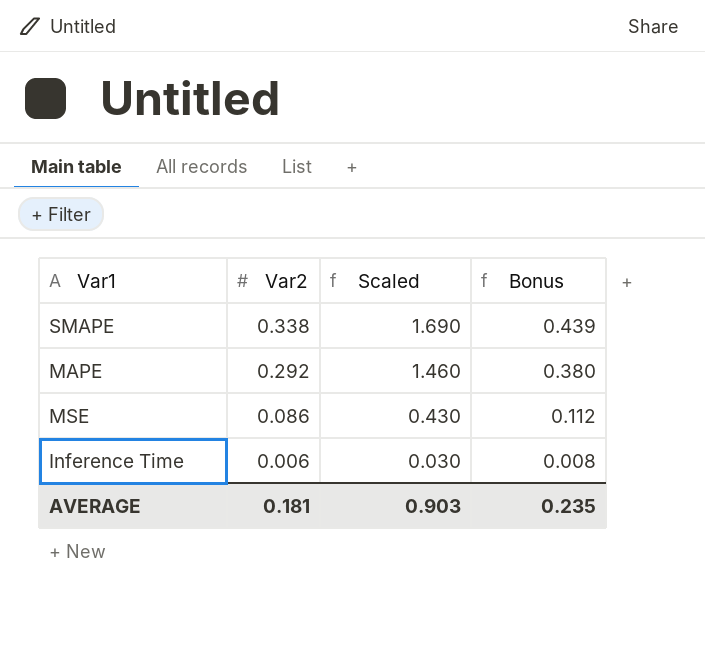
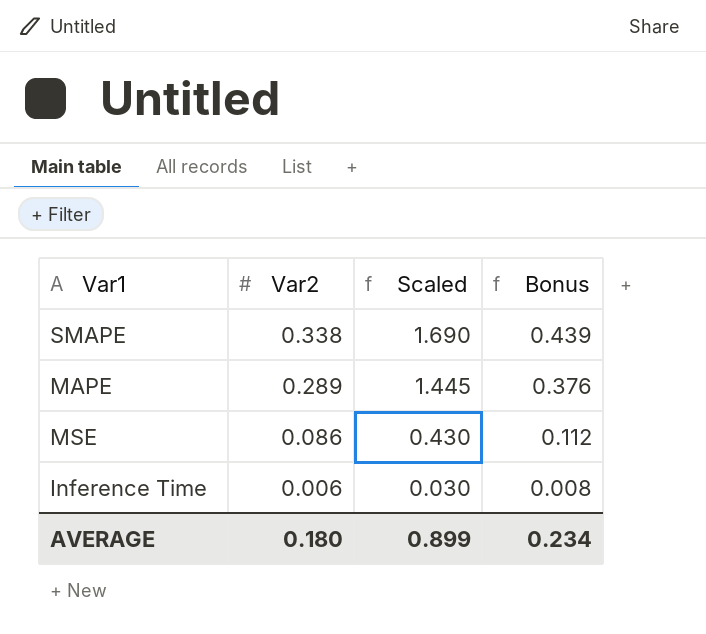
MAPE | Var2: 0.292 -> 0.289
MAPE | Scaled: 1.460 -> 1.445
MAPE | Bonus: 0.380 -> 0.376
AVERAGE | Var2: 0.181 -> 0.180
AVERAGE | Scaled: 0.903 -> 0.899
AVERAGE | Bonus: 0.235 -> 0.234

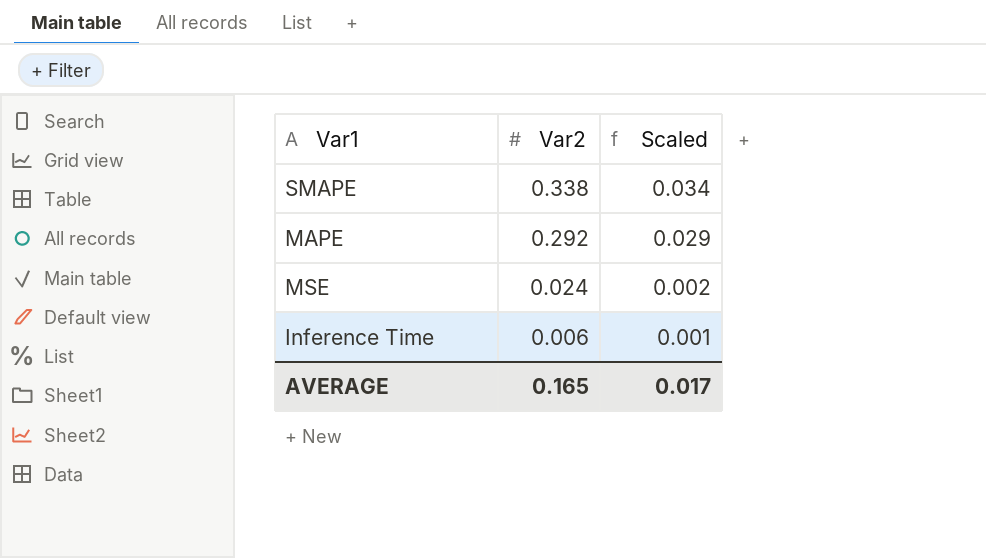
column Bonus | formula: [Var2] * 1.3 -> none
column Scaled | formula: [Var2] * 5 -> [Var2] * 0.1
MAPE | Var2: 0.289 -> 0.292
MSE | Var2: 0.086 -> 0.024
AVERAGE | Var2: 0.180 -> 0.165
AVERAGE | Scaled: 0.899 -> 0.017

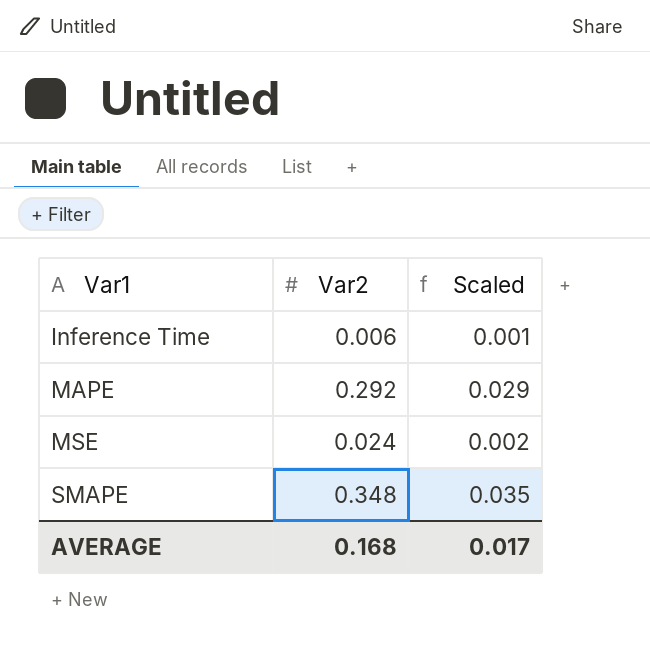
row order: Var2 descending -> Var1 ascending
SMAPE | Var2: 0.338 -> 0.348
SMAPE | Scaled: 0.034 -> 0.035
AVERAGE | Var2: 0.165 -> 0.168

